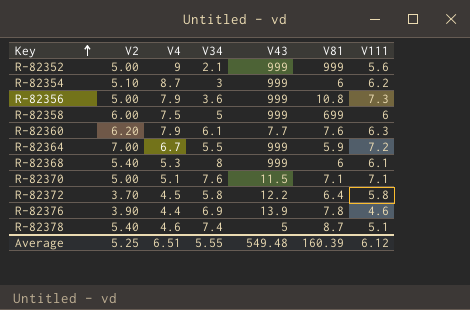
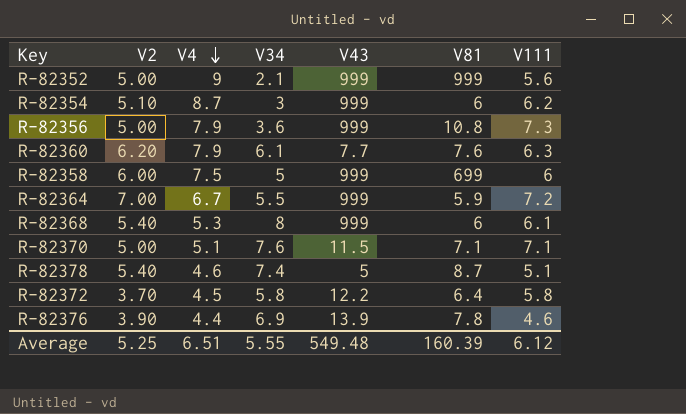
row order: Key ascending -> V4 descending

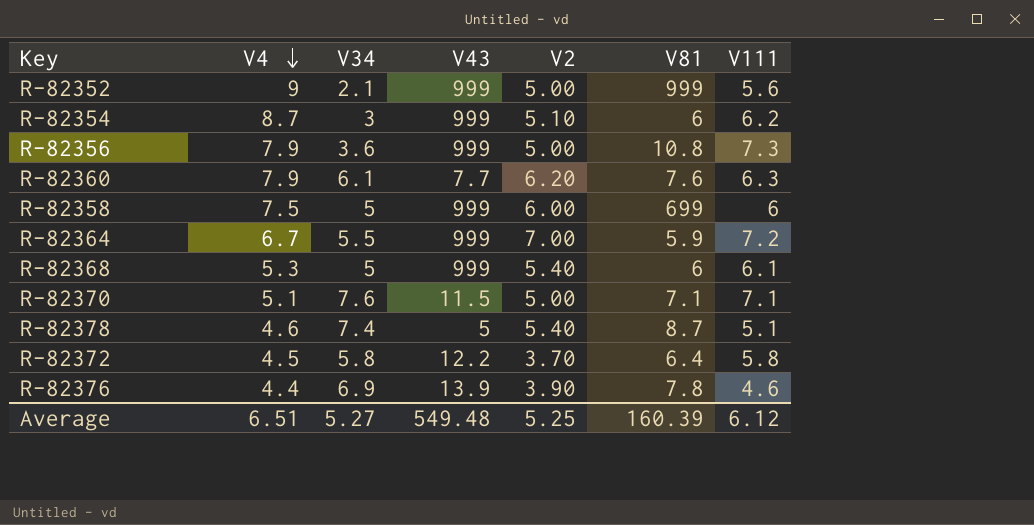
column V2 | position: 2 -> 5
R-82368 | V34: 8 -> 5
Average | V34: 5.55 -> 5.27

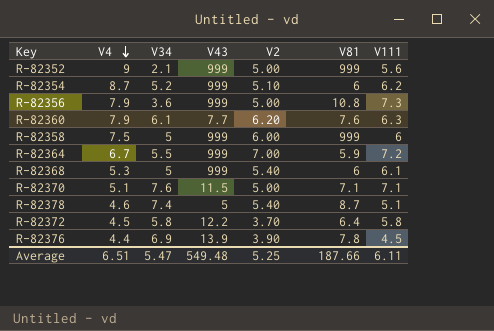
R-82354 | V34: 3 -> 5.2
R-82358 | V81: 699 -> 999
R-82376 | V111: 4.6 -> 4.5
Average | V34: 5.27 -> 5.47
Average | V81: 160.39 -> 187.66
Average | V111: 6.12 -> 6.11

